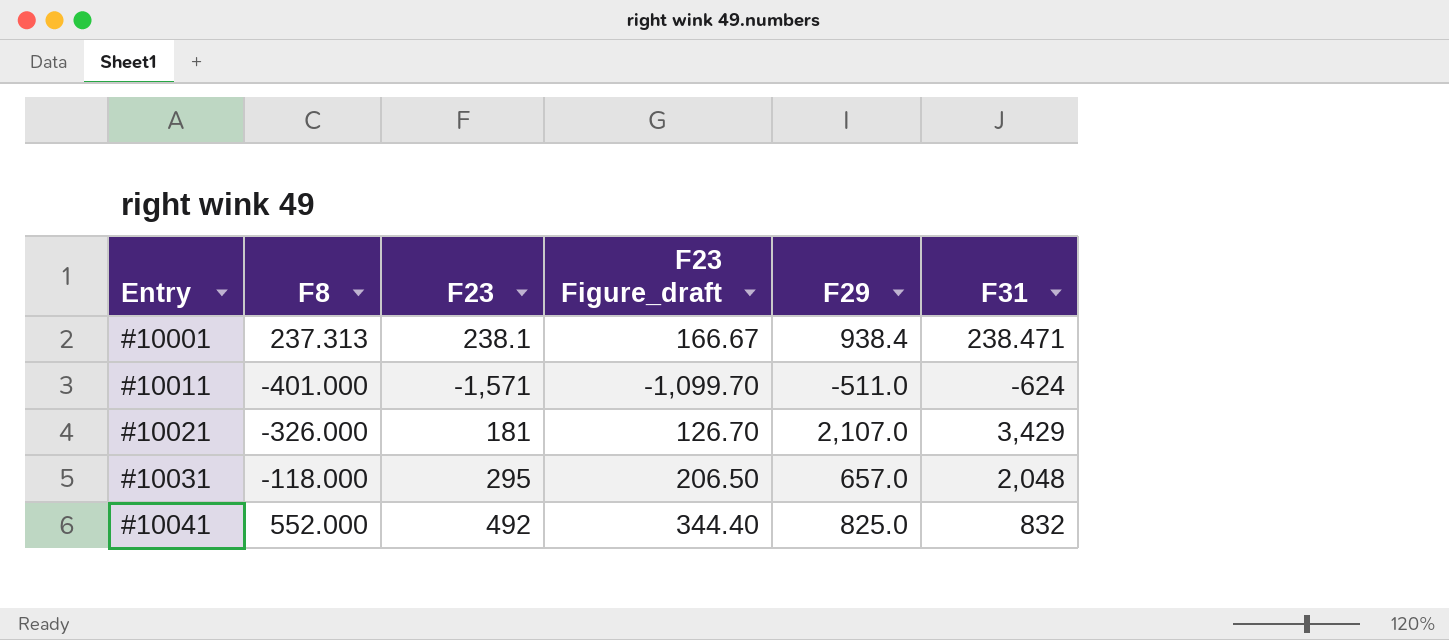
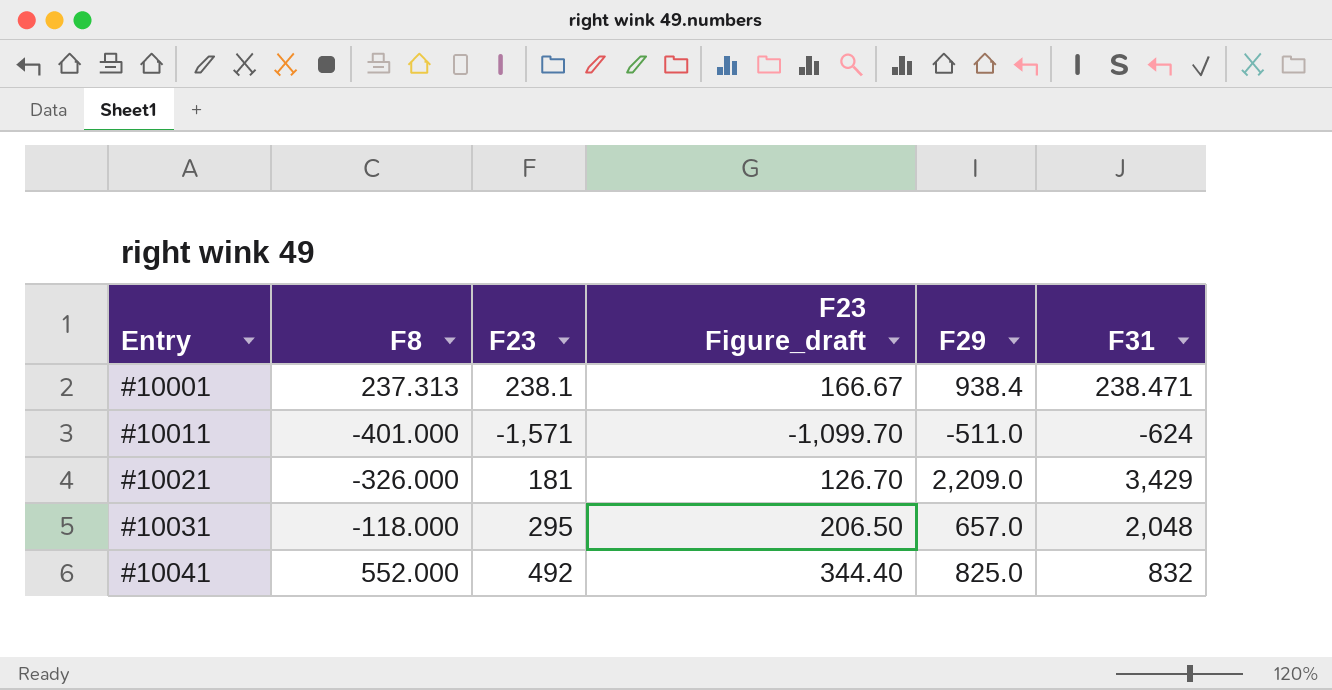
#10021 | F29: 2,107.0 -> 2,209.0

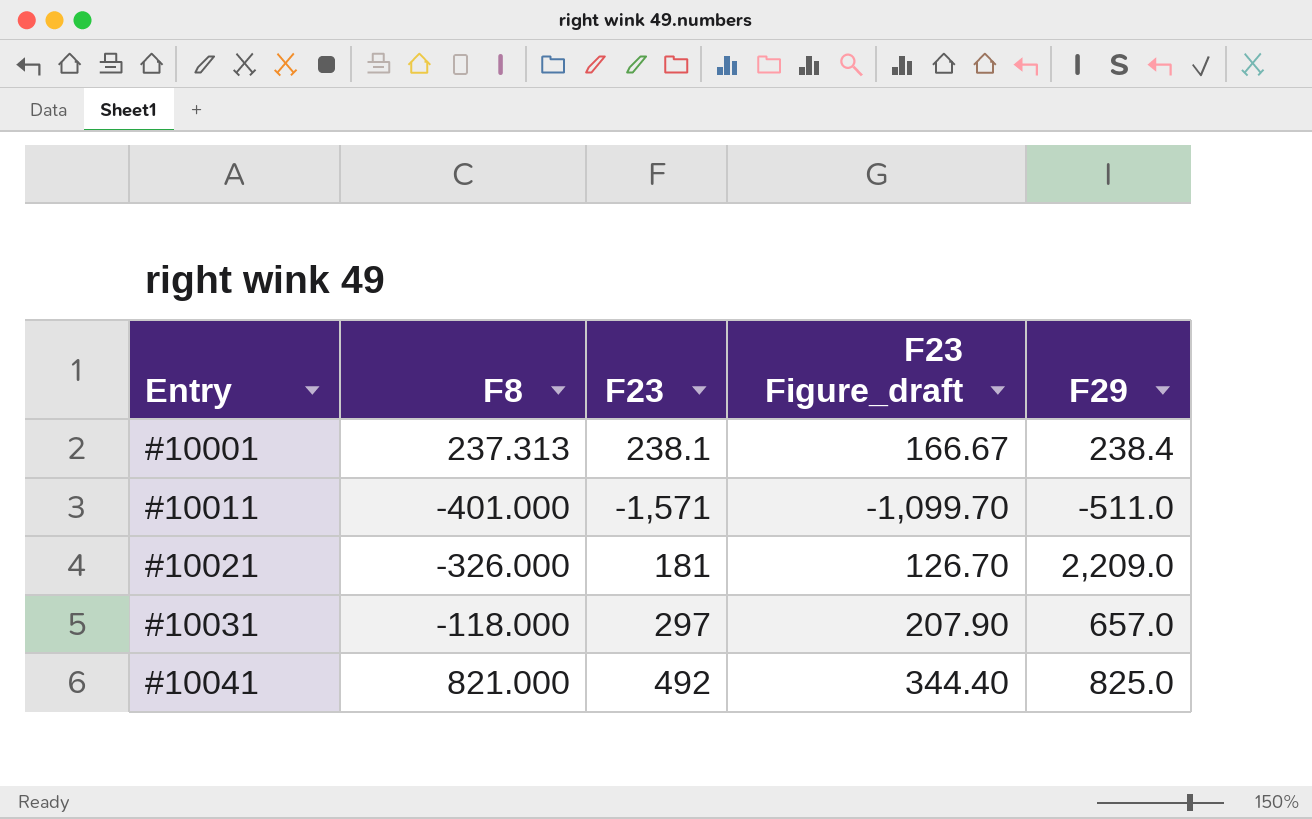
column F31 | position: 6 -> none
#10001 | F29: 938.4 -> 238.4
#10031 | F23: 295 -> 297
#10031 | F23 Figure_draft: 206.50 -> 207.90
#10041 | F8: 552.000 -> 821.000

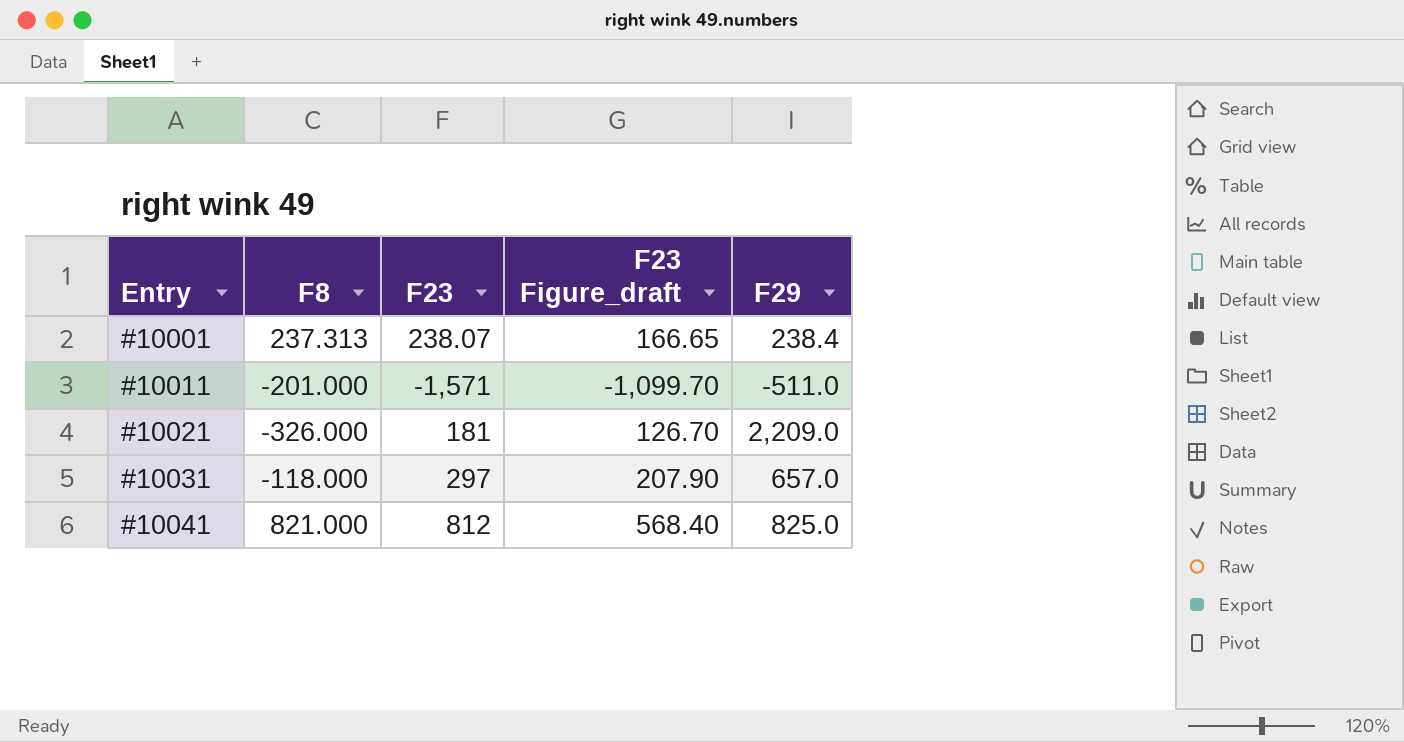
#10001 | F23: 238.1 -> 238.07
#10001 | F23 Figure_draft: 166.67 -> 166.65
#10011 | F8: -401.000 -> -201.000
#10041 | F23: 492 -> 812
#10041 | F23 Figure_draft: 344.40 -> 568.40

